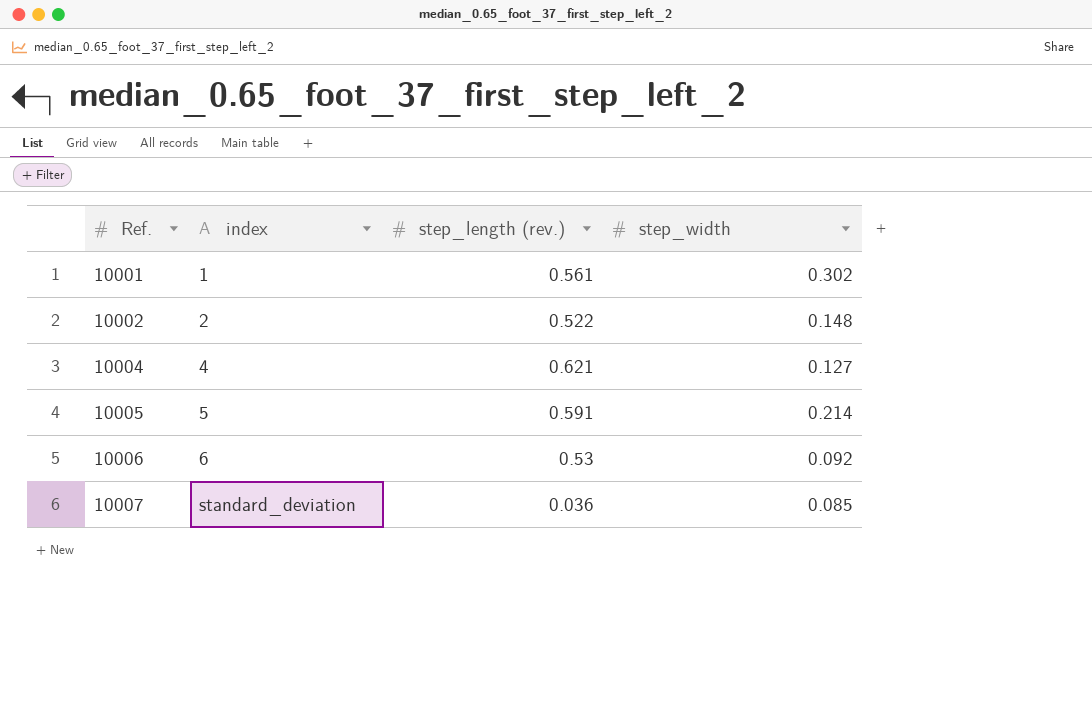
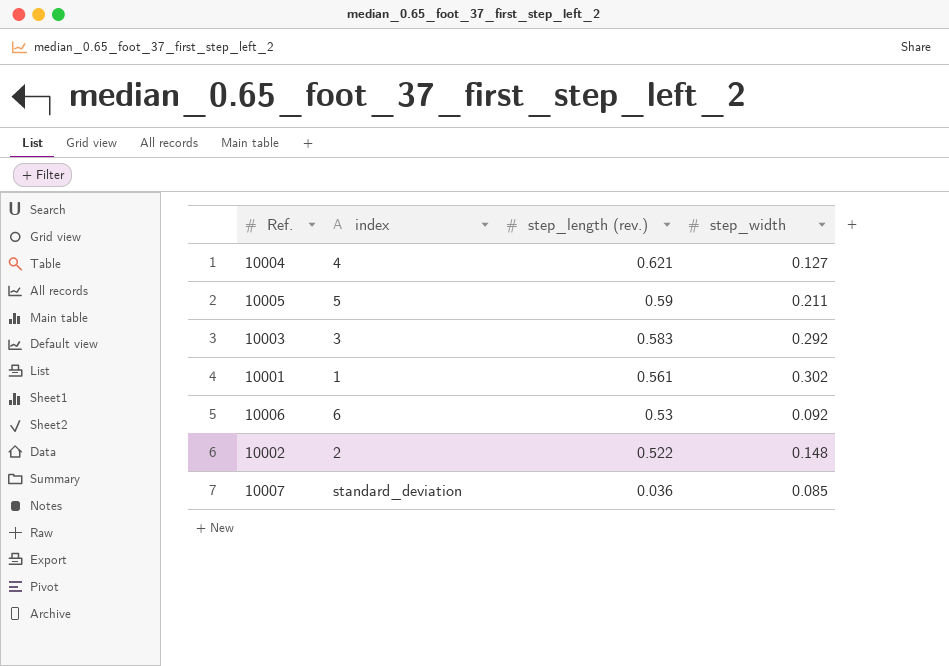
row order: Ref. ascending -> step_length (rev.) descending
10005 | step_length (rev.): 0.591 -> 0.59
10005 | step_width: 0.214 -> 0.211
row 10003: none -> 3 | 0.583 | 0.292

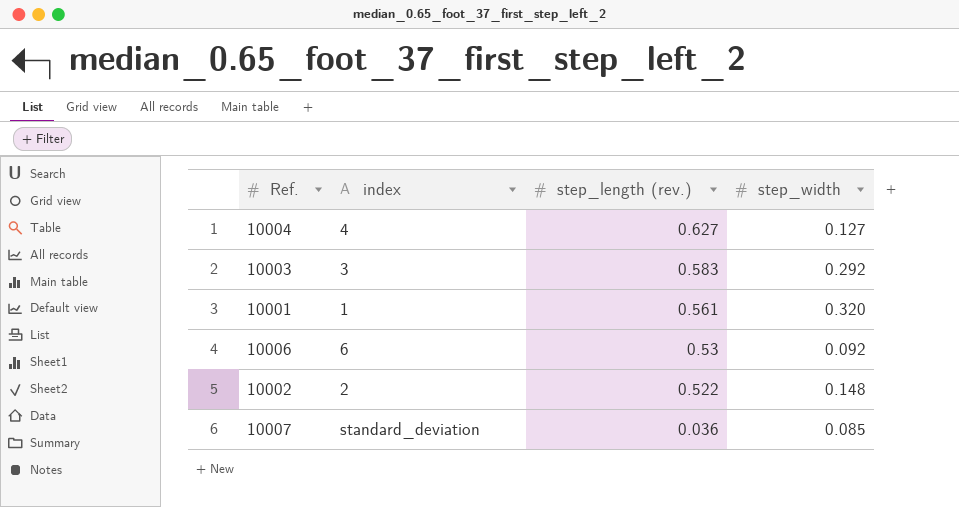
row 10005: 5 | 0.59 | 0.211 -> none
10004 | step_length (rev.): 0.621 -> 0.627
10001 | step_width: 0.302 -> 0.320

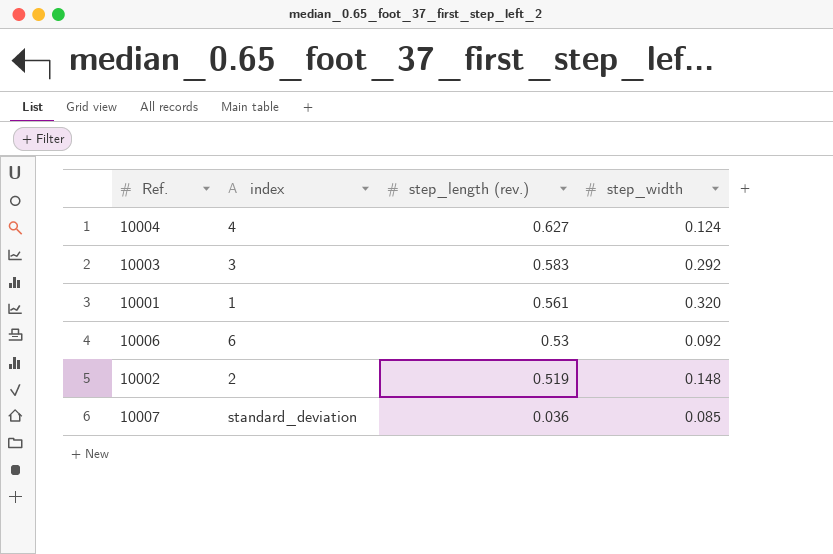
10004 | step_width: 0.127 -> 0.124
10002 | step_length (rev.): 0.522 -> 0.519

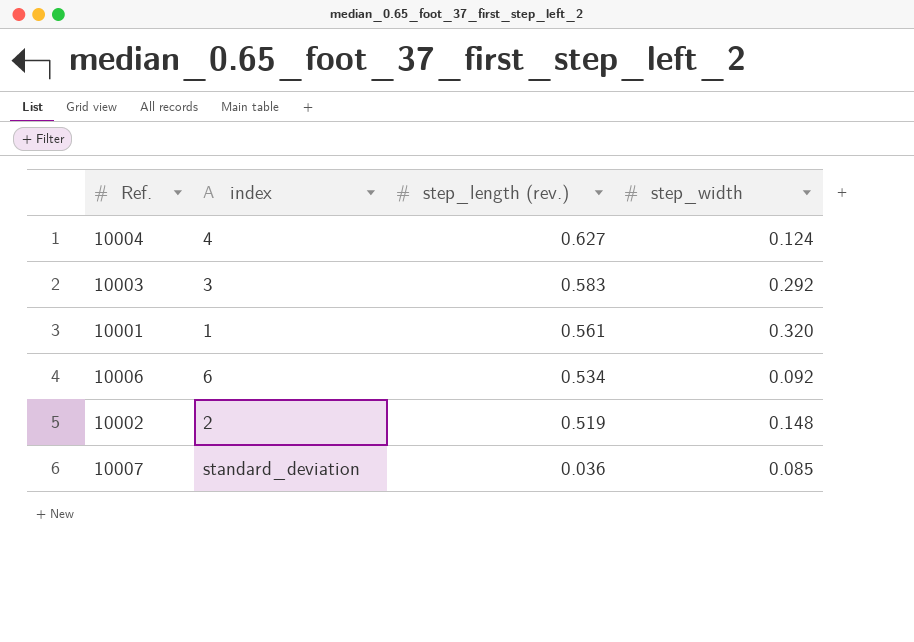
10006 | step_length (rev.): 0.53 -> 0.534

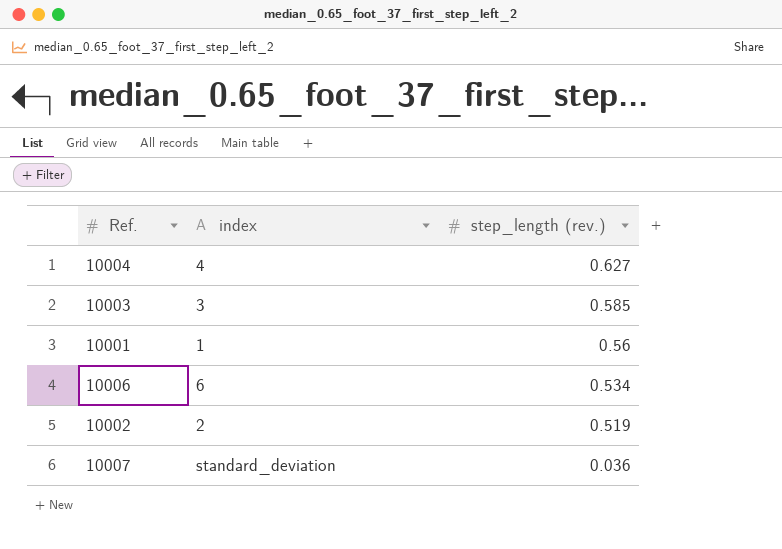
column step_width | position: 4 -> none
10003 | step_length (rev.): 0.583 -> 0.585
10001 | step_length (rev.): 0.561 -> 0.56

